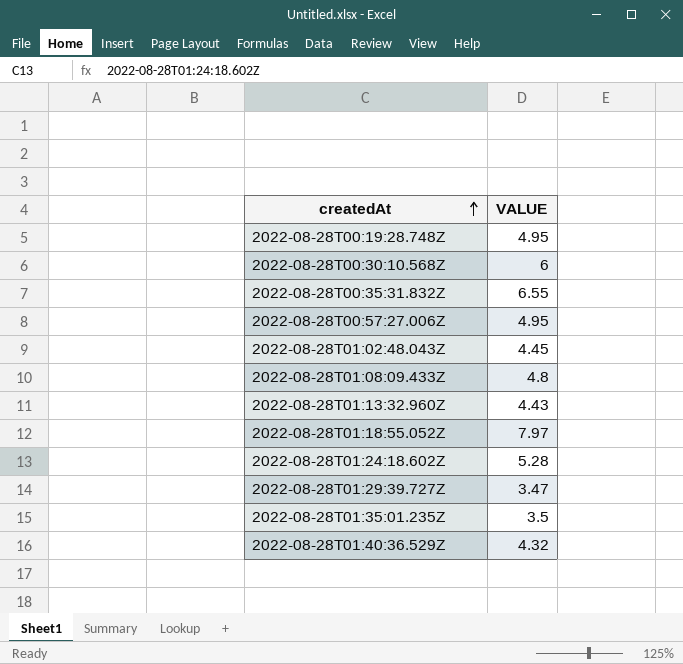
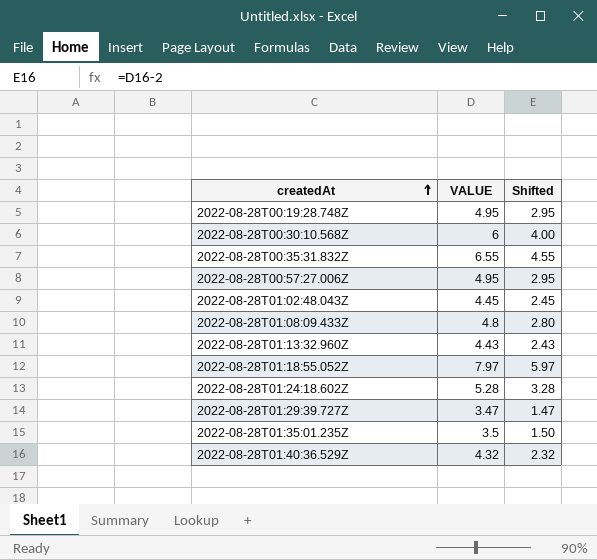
column Shifted | formula: none -> [VALUE] - 2

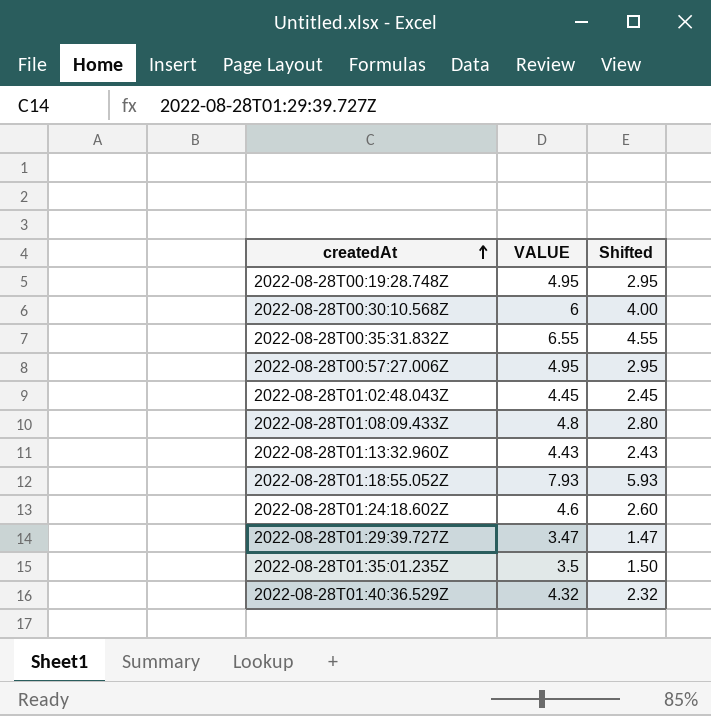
2022-08-28T01:18:55.052Z | VALUE: 7.97 -> 7.93
2022-08-28T01:18:55.052Z | Shifted: 5.97 -> 5.93
2022-08-28T01:24:18.602Z | VALUE: 5.28 -> 4.6
2022-08-28T01:24:18.602Z | Shifted: 3.28 -> 2.60

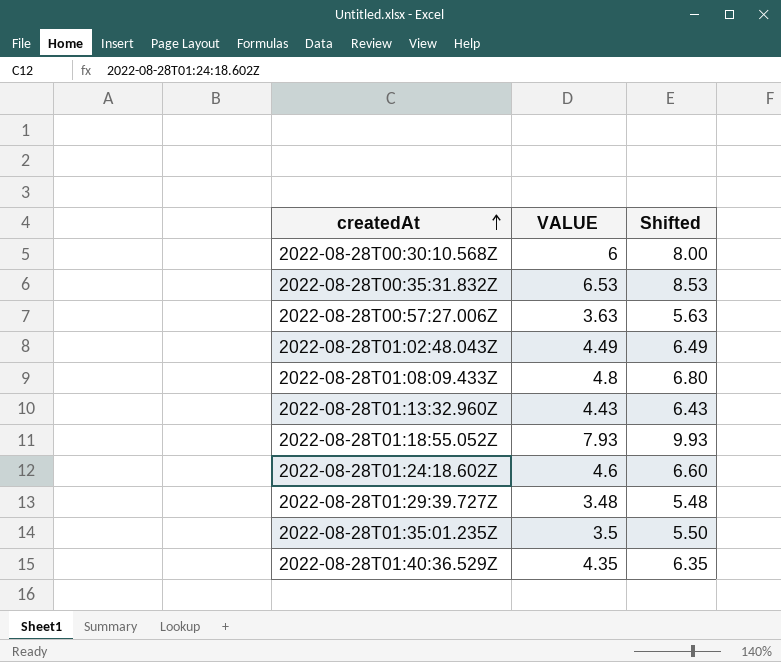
column Shifted | formula: [VALUE] - 2 -> [VALUE] + 2
row 2022-08-28T00:19:28.748Z: 4.95 | 2.95 -> none
2022-08-28T00:35:31.832Z | VALUE: 6.55 -> 6.53
2022-08-28T00:57:27.006Z | VALUE: 4.95 -> 3.63
2022-08-28T01:02:48.043Z | VALUE: 4.45 -> 4.49
2022-08-28T01:29:39.727Z | VALUE: 3.47 -> 3.48
2022-08-28T01:40:36.529Z | VALUE: 4.32 -> 4.35

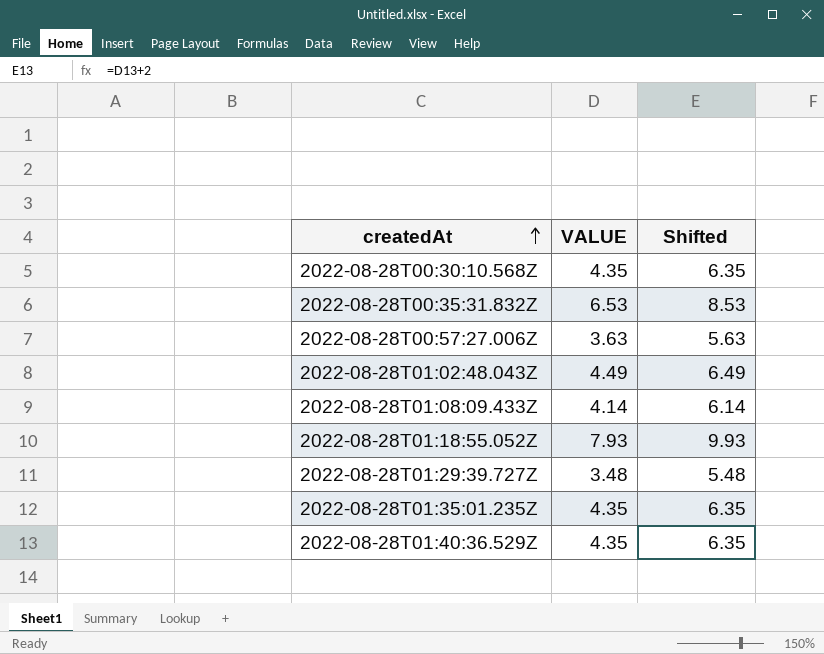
row 2022-08-28T01:13:32.960Z: 4.43 | 6.43 -> none
row 2022-08-28T01:24:18.602Z: 4.6 | 6.60 -> none
2022-08-28T00:30:10.568Z | VALUE: 6 -> 4.35
2022-08-28T00:30:10.568Z | Shifted: 8.00 -> 6.35
2022-08-28T01:08:09.433Z | VALUE: 4.8 -> 4.14
2022-08-28T01:08:09.433Z | Shifted: 6.80 -> 6.14
2022-08-28T01:35:01.235Z | VALUE: 3.5 -> 4.35
2022-08-28T01:35:01.235Z | Shifted: 5.50 -> 6.35

